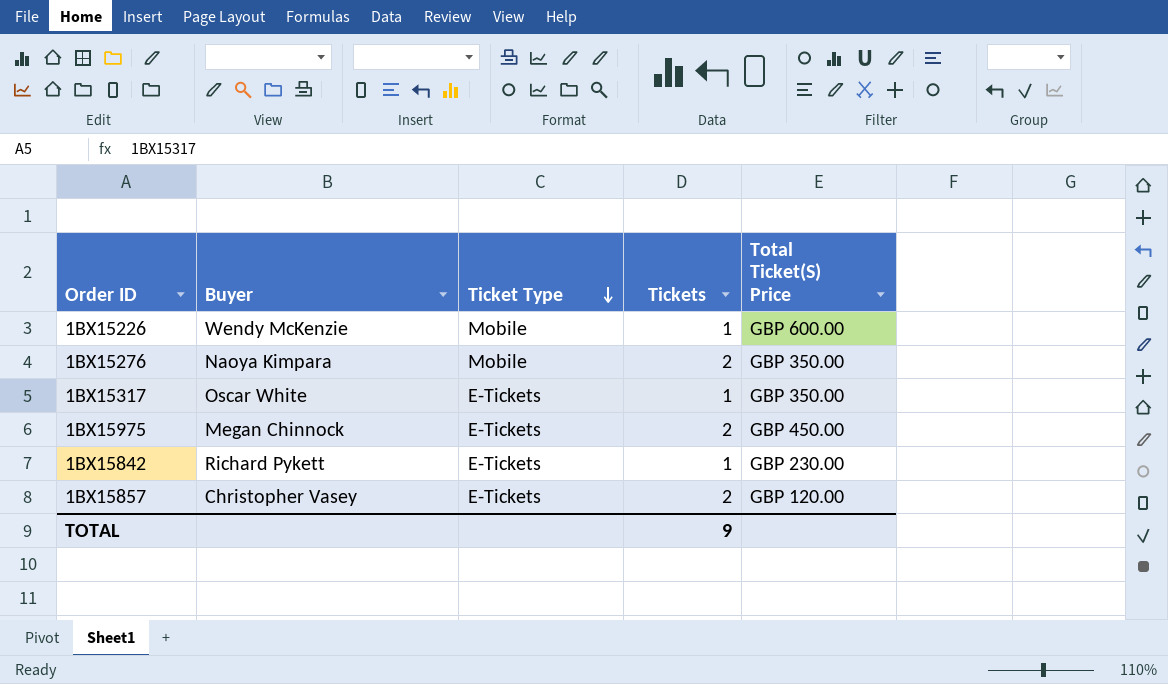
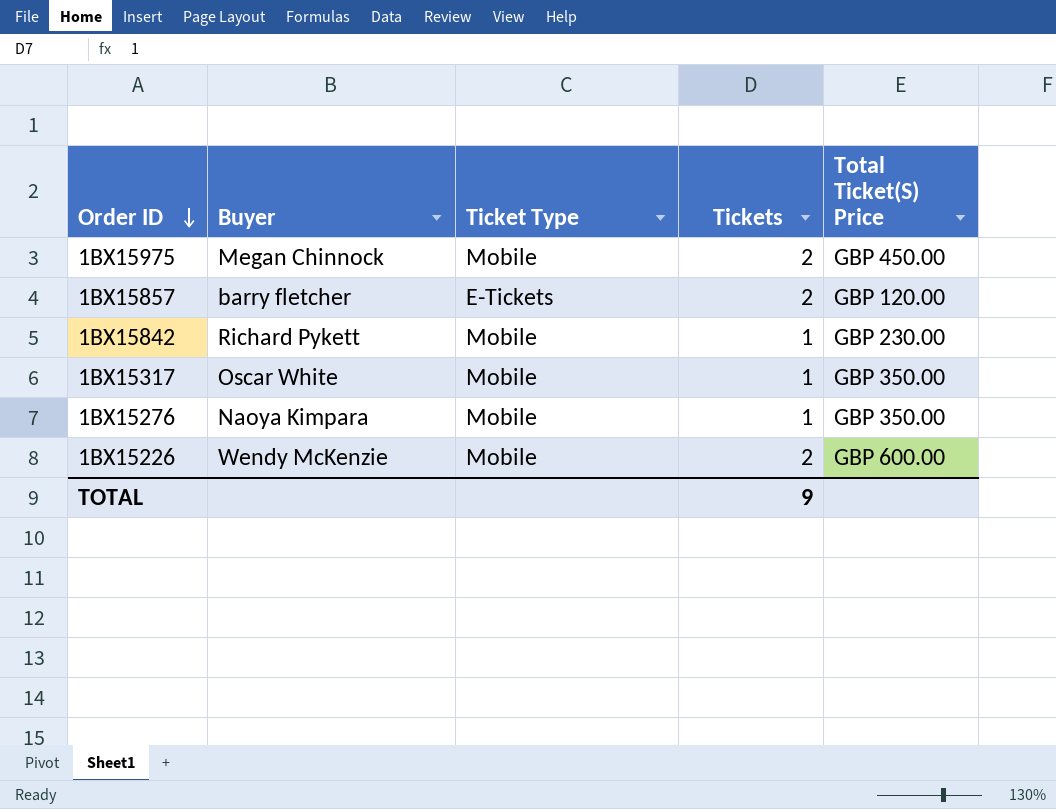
row order: Ticket Type descending -> Order ID descending
1BX15975 | Ticket Type: E-Tickets -> Mobile
1BX15857 | Buyer: Christopher Vasey -> barry fletcher
1BX15842 | Ticket Type: E-Tickets -> Mobile
1BX15317 | Ticket Type: E-Tickets -> Mobile
1BX15276 | Tickets: 2 -> 1
1BX15226 | Tickets: 1 -> 2

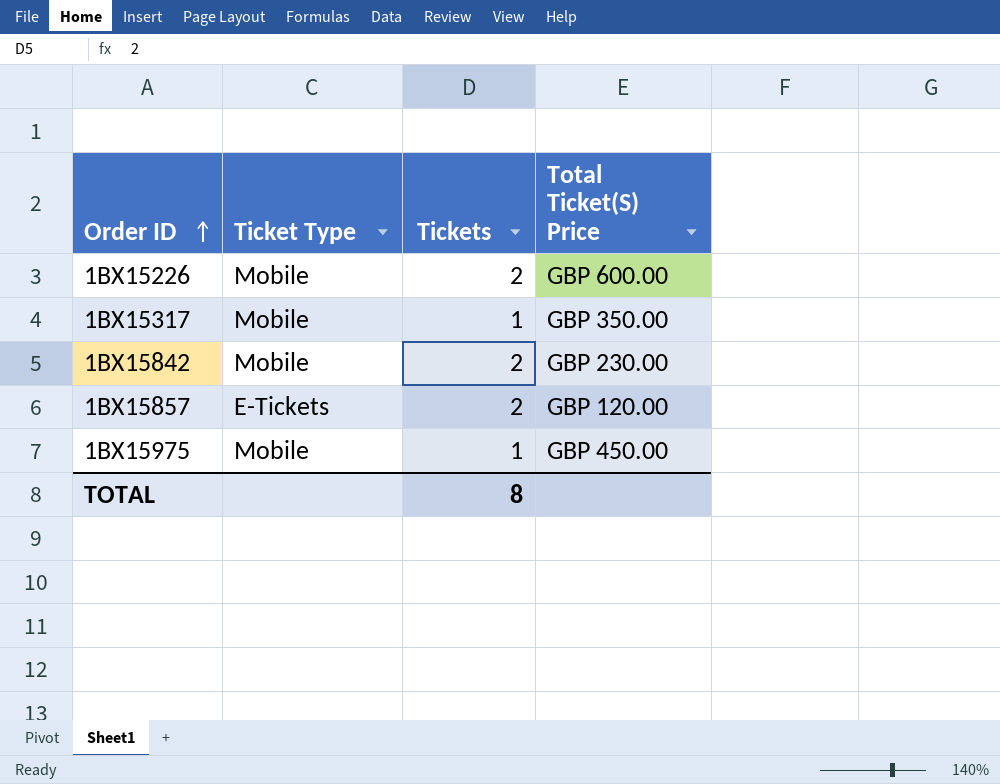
row order: Order ID descending -> Order ID ascending
column Buyer | position: 2 -> none
row 1BX15276: Naoya Kimpara | Mobile | 1 | GBP 350.00 -> none
1BX15842 | Tickets: 1 -> 2
1BX15975 | Tickets: 2 -> 1
TOTAL | Tickets: 9 -> 8

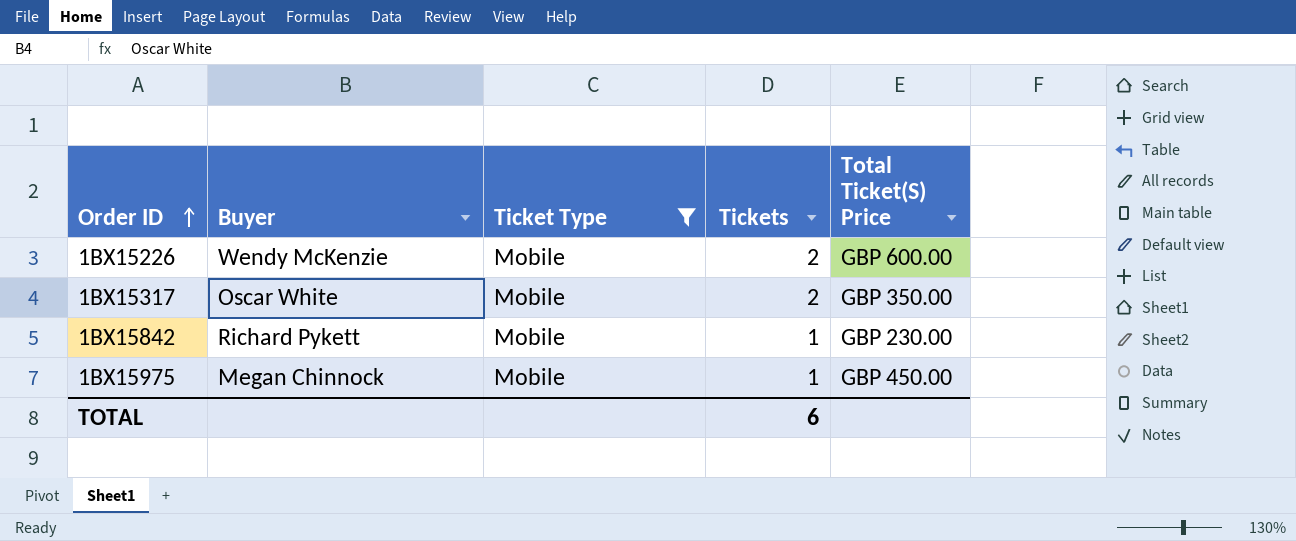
filter: none -> Ticket Type = Mobile
column Buyer | position: none -> 2
1BX15317 | Tickets: 1 -> 2
1BX15842 | Tickets: 2 -> 1
TOTAL | Tickets: 8 -> 6

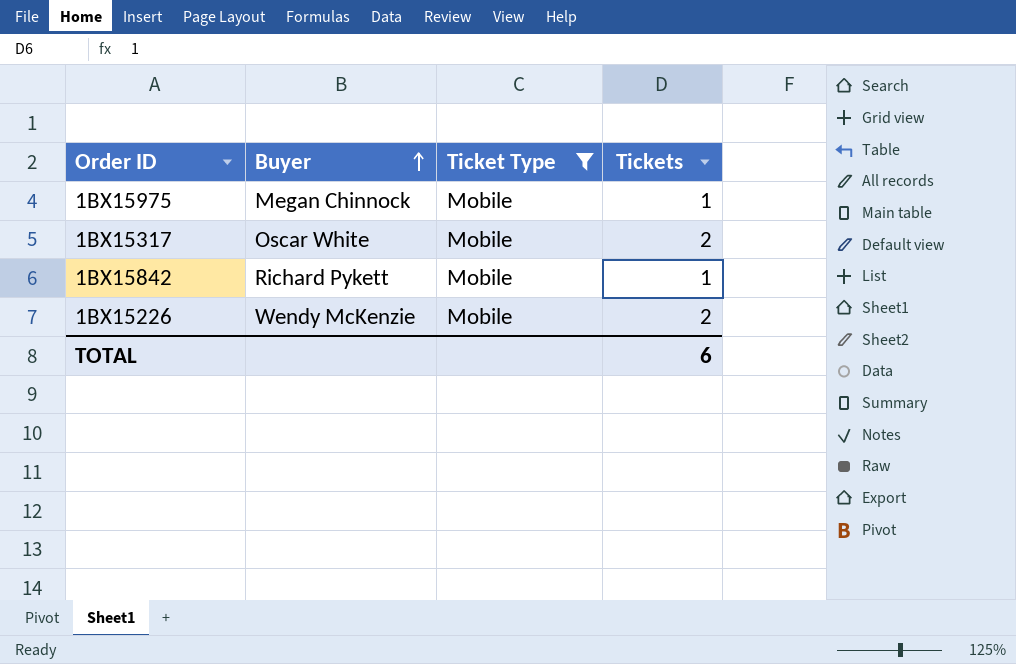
row order: Order ID ascending -> Buyer ascending
column Total Ticket(S) Price | position: 5 -> none

